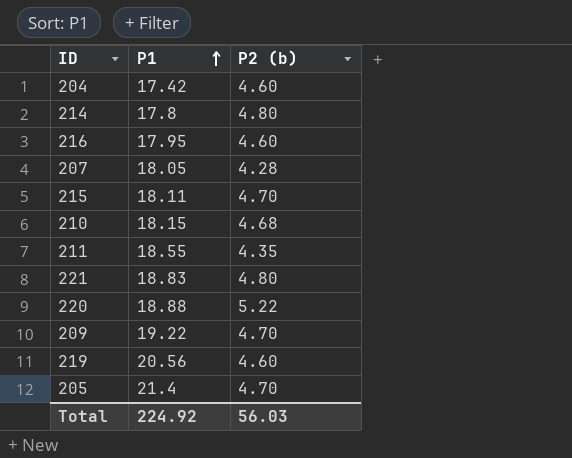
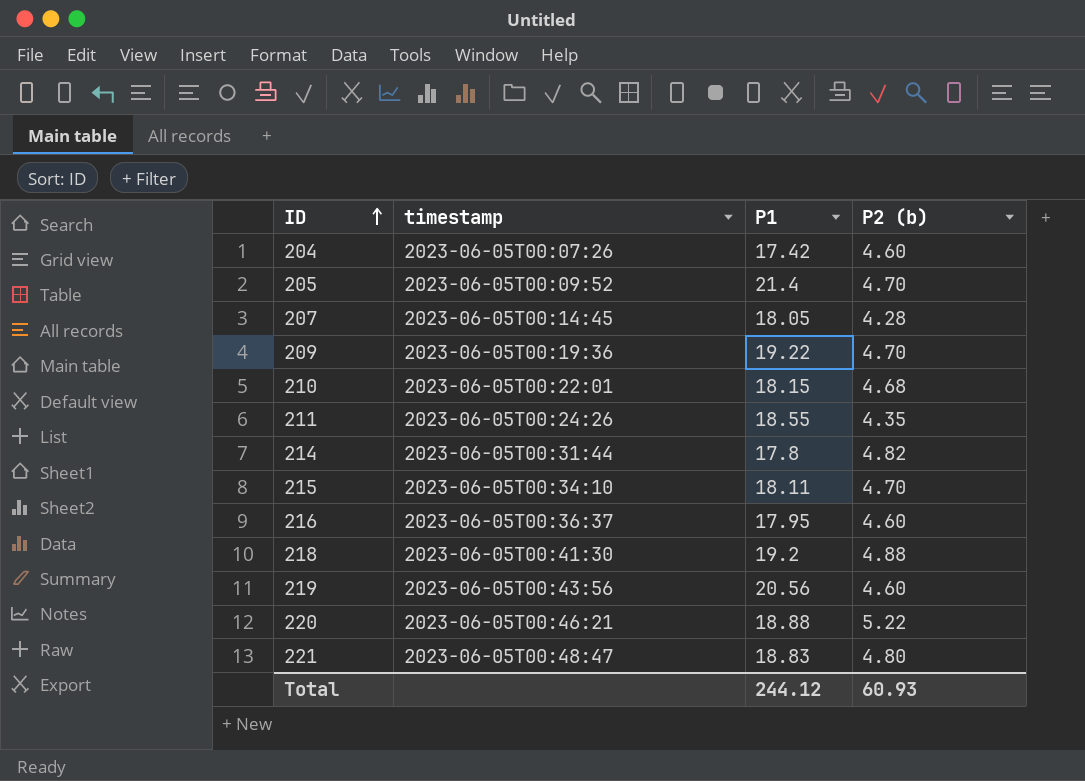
row order: P1 ascending -> ID ascending
column timestamp | position: none -> 2
214 | P2 (b): 4.80 -> 4.82
row 218: none -> 2023-06-05T00:41:30 | 19.2 | 4.88
Total | P1: 224.92 -> 244.12
Total | P2 (b): 56.03 -> 60.93

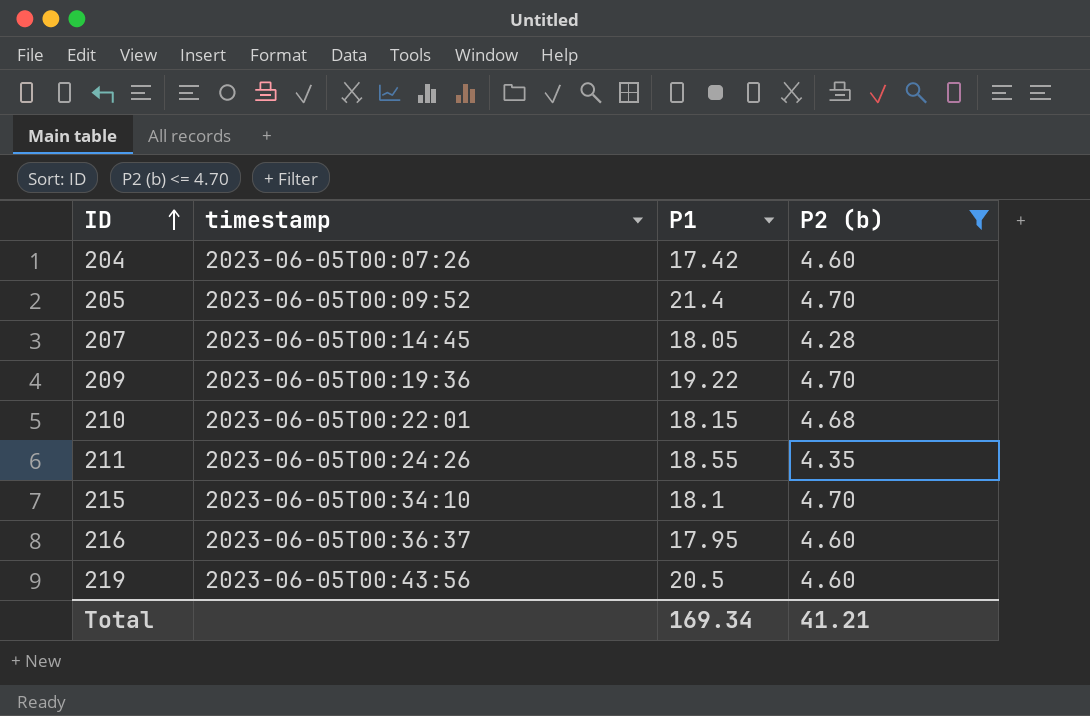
filter: none -> P2 (b) <= 4.70
215 | P1: 18.11 -> 18.1
219 | P1: 20.56 -> 20.5
Total | P1: 244.12 -> 169.34
Total | P2 (b): 60.93 -> 41.21

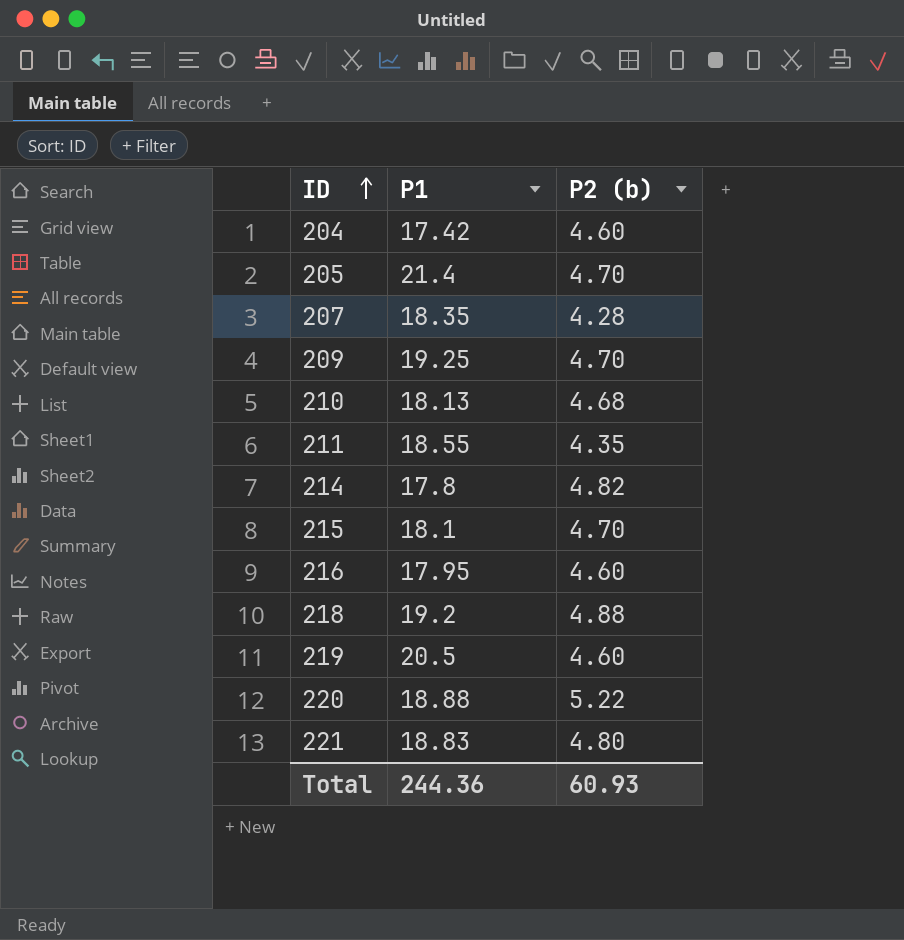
filter: P2 (b) <= 4.70 -> none
column timestamp | position: 2 -> none
207 | P1: 18.05 -> 18.35
209 | P1: 19.22 -> 19.25
210 | P1: 18.15 -> 18.13
Total | P1: 169.34 -> 244.36
Total | P2 (b): 41.21 -> 60.93

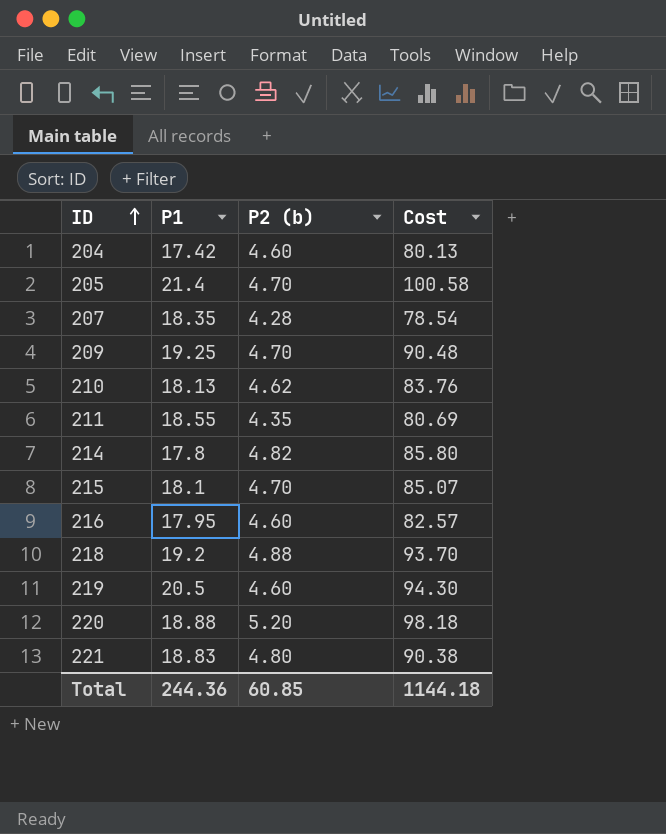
column Cost | formula: none -> [P1] * [P2 (b)]
210 | P2 (b): 4.68 -> 4.62
220 | P2 (b): 5.22 -> 5.20
Total | P2 (b): 60.93 -> 60.85

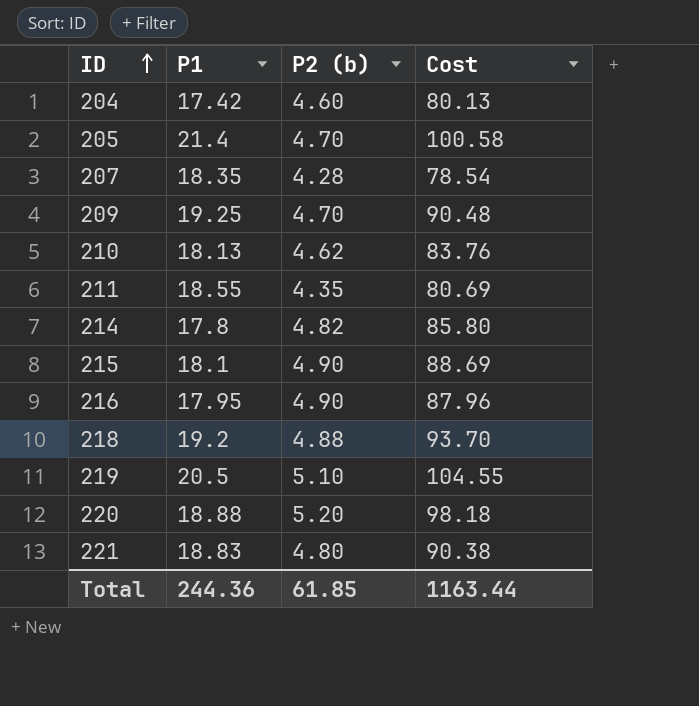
215 | P2 (b): 4.70 -> 4.90
215 | Cost: 85.07 -> 88.69
216 | P2 (b): 4.60 -> 4.90
216 | Cost: 82.57 -> 87.96
219 | P2 (b): 4.60 -> 5.10
219 | Cost: 94.30 -> 104.55
Total | P2 (b): 60.85 -> 61.85
Total | Cost: 1144.18 -> 1163.44

